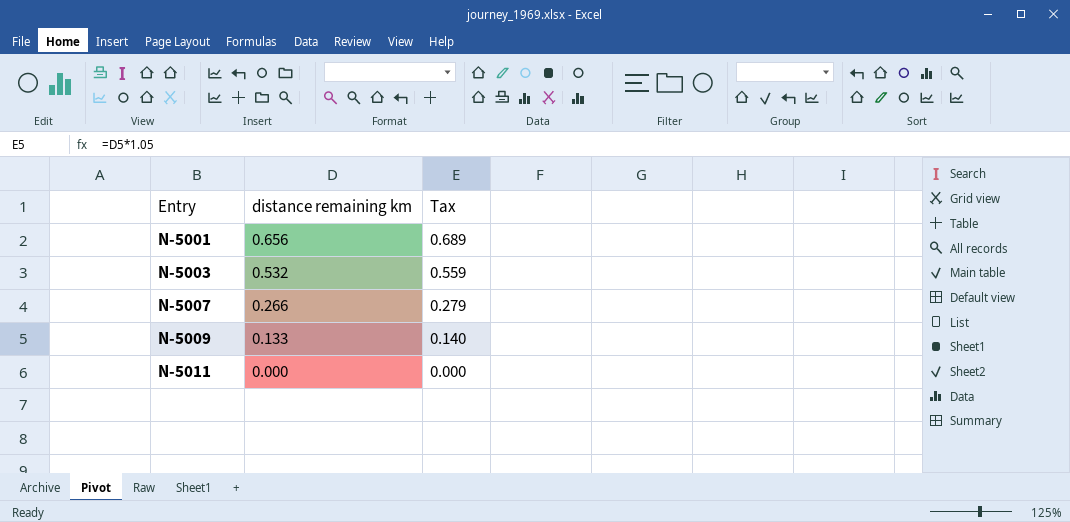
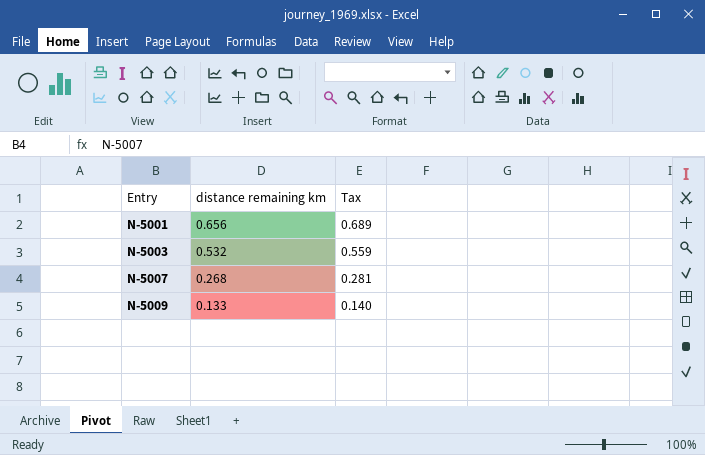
row N-5011: 0.000 | 0.000 -> none
N-5007 | distance remaining km: 0.266 -> 0.268
N-5007 | Tax: 0.279 -> 0.281

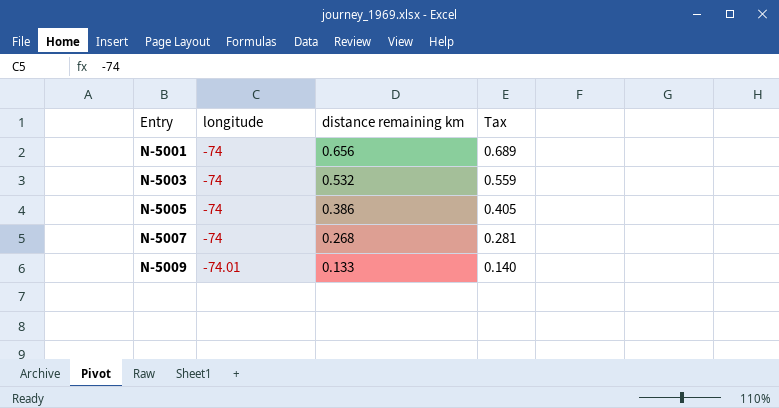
column longitude | position: none -> 2
row N-5005: none -> -74 | 0.386 | 0.405

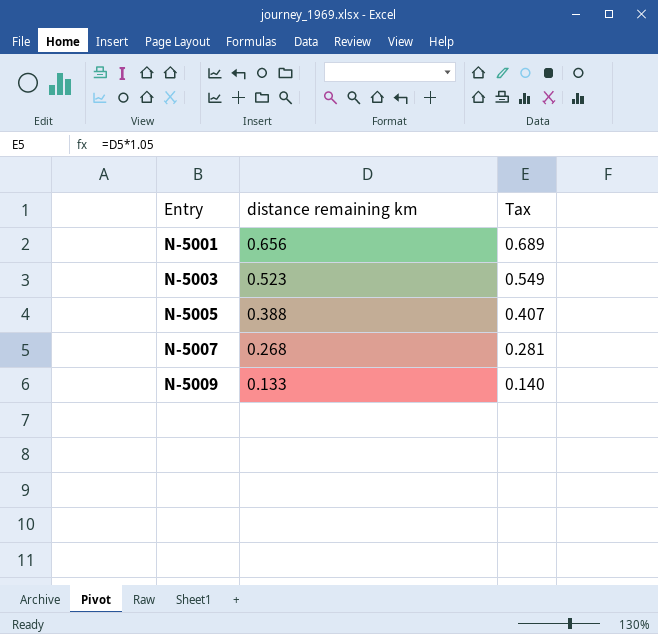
column longitude | position: 2 -> none
N-5003 | distance remaining km: 0.532 -> 0.523
N-5003 | Tax: 0.559 -> 0.549
N-5005 | distance remaining km: 0.386 -> 0.388
N-5005 | Tax: 0.405 -> 0.407

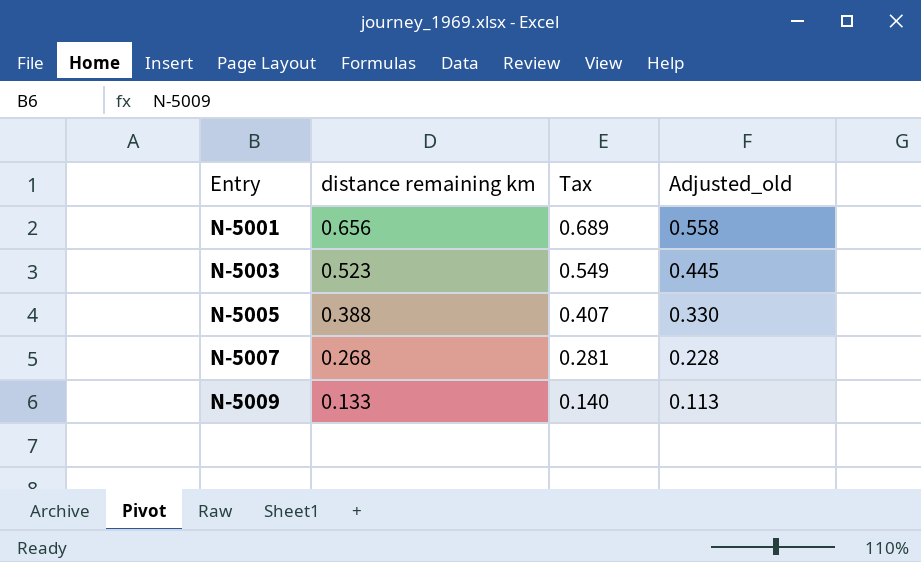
column Adjusted_old | formula: none -> [distance remaining km] * 0.85

